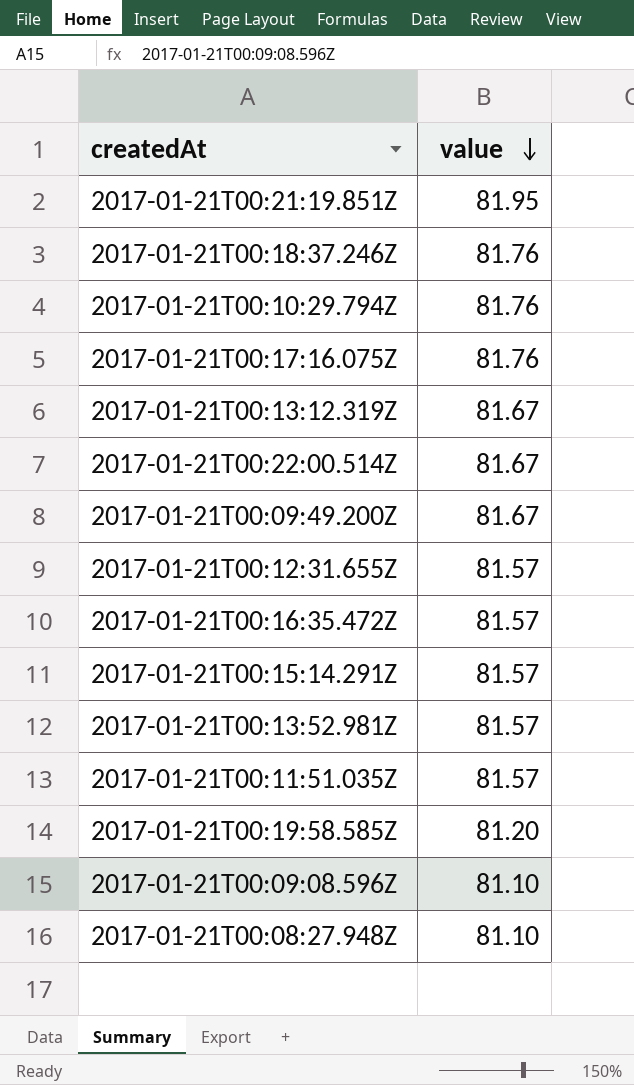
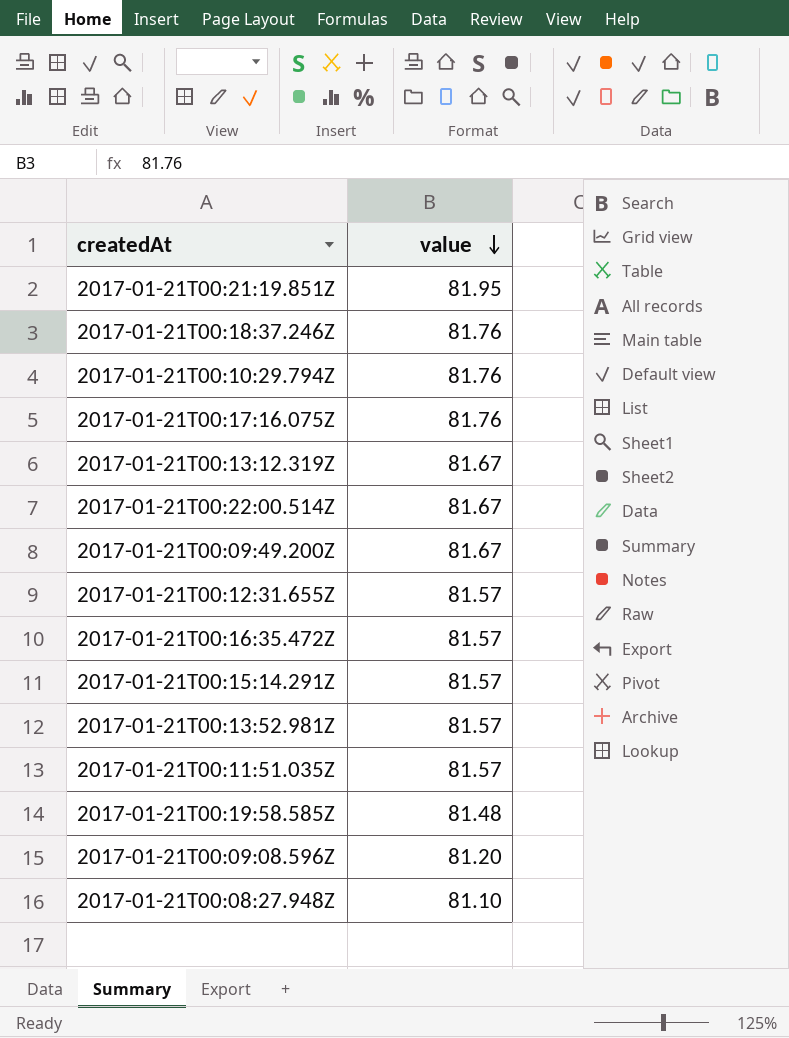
2017-01-21T00:19:58.585Z | value: 81.20 -> 81.48
2017-01-21T00:09:08.596Z | value: 81.10 -> 81.20

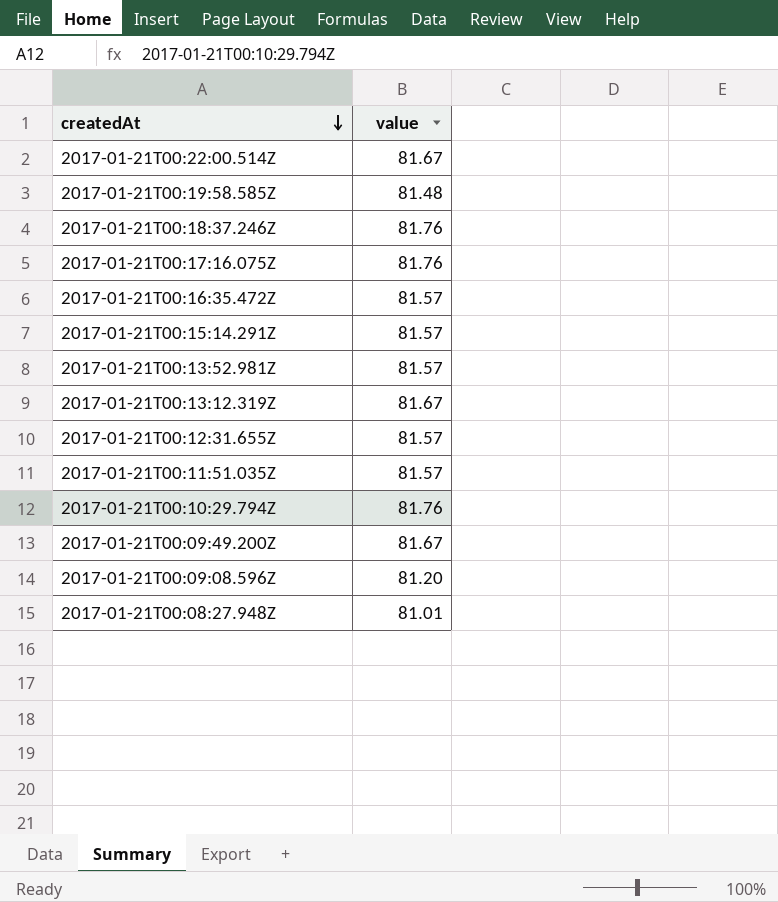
row order: value descending -> createdAt descending
row 2017-01-21T00:21:19.851Z: 81.95 -> none
2017-01-21T00:08:27.948Z | value: 81.10 -> 81.01

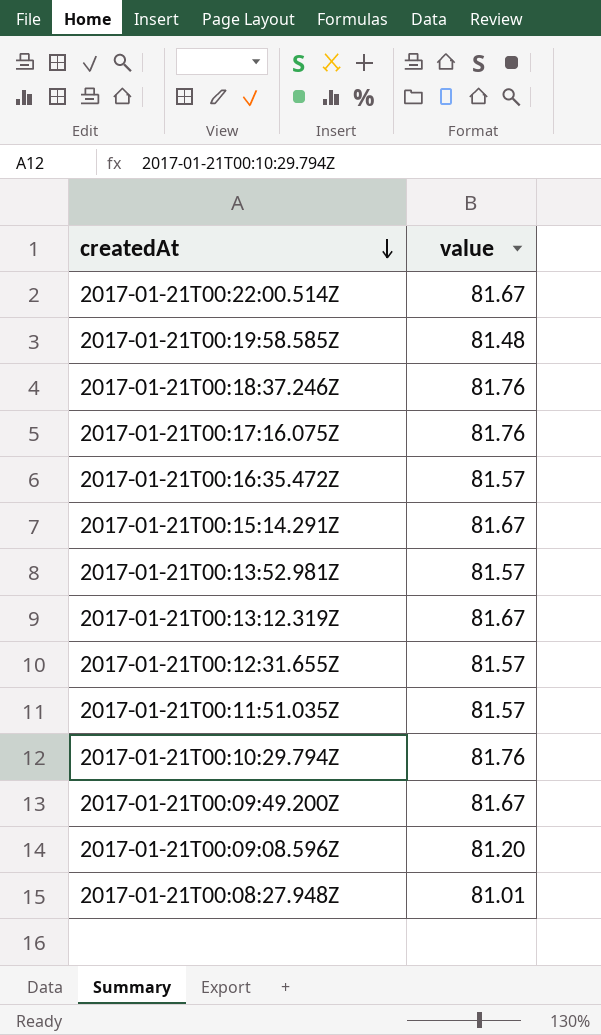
2017-01-21T00:15:14.291Z | value: 81.57 -> 81.67

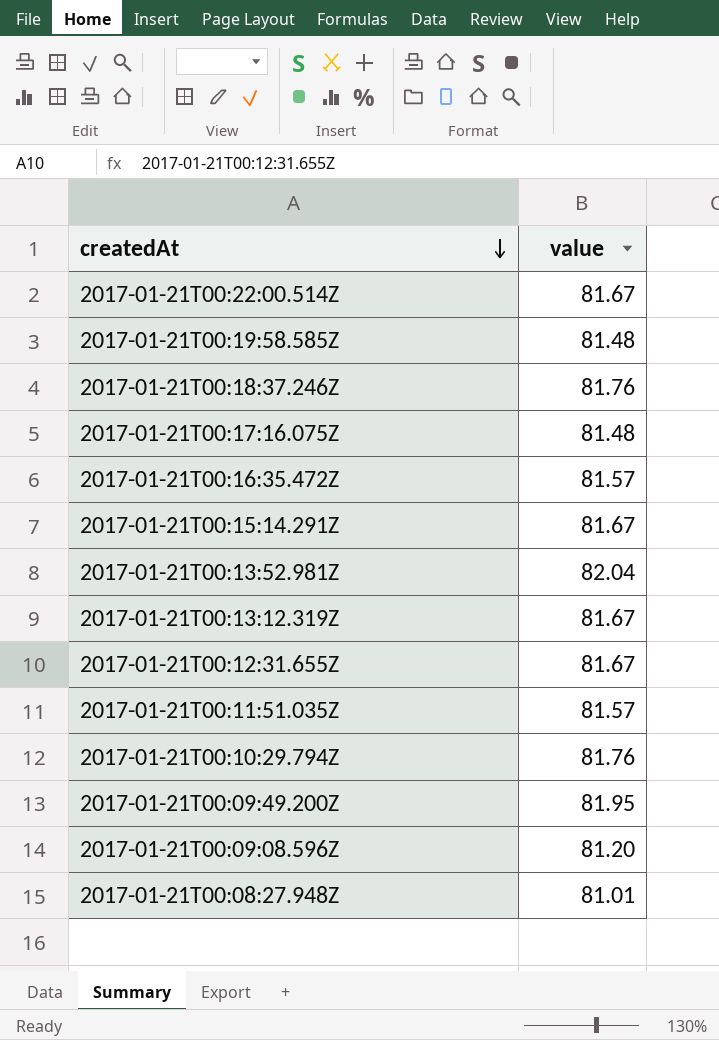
2017-01-21T00:17:16.075Z | value: 81.76 -> 81.48
2017-01-21T00:13:52.981Z | value: 81.57 -> 82.04
2017-01-21T00:12:31.655Z | value: 81.57 -> 81.67
2017-01-21T00:09:49.200Z | value: 81.67 -> 81.95

